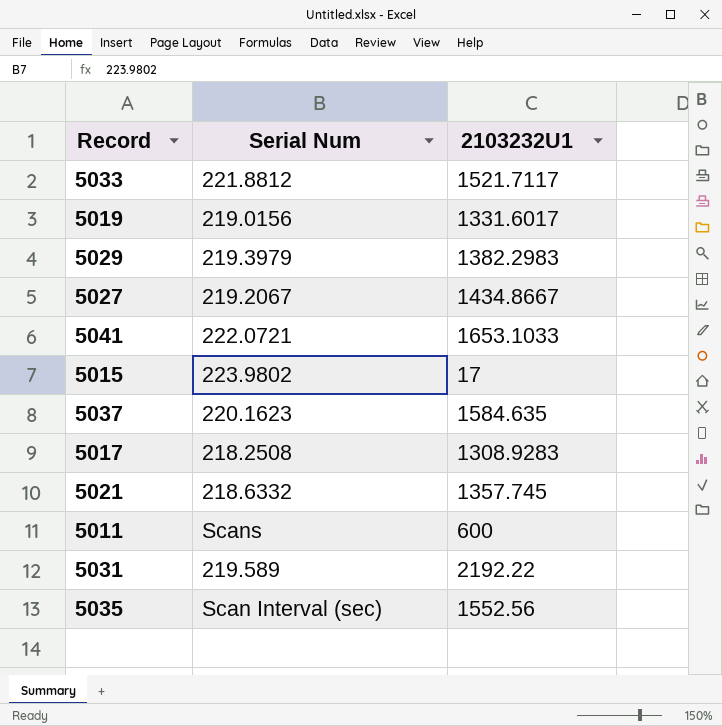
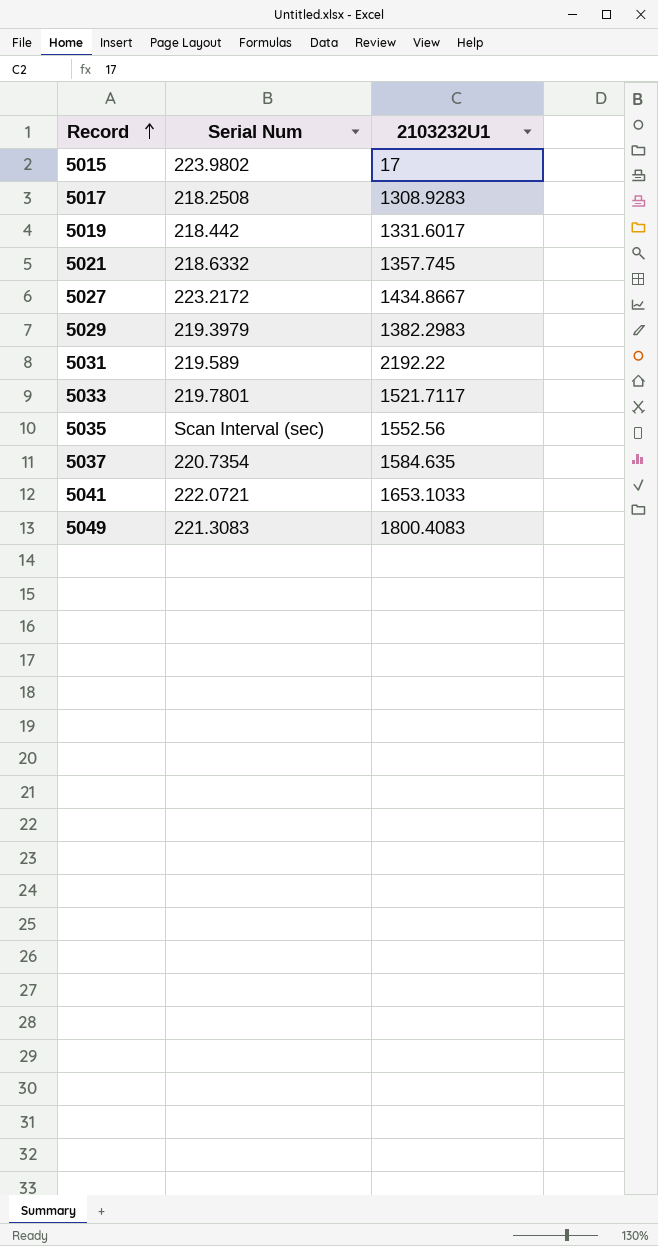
row order: none -> Record ascending
row 5011: Scans | 600 -> none
5019 | Serial Num: 219.0156 -> 218.442
5027 | Serial Num: 219.2067 -> 223.2172
5033 | Serial Num: 221.8812 -> 219.7801
5037 | Serial Num: 220.1623 -> 220.7354
row 5049: none -> 221.3083 | 1800.4083

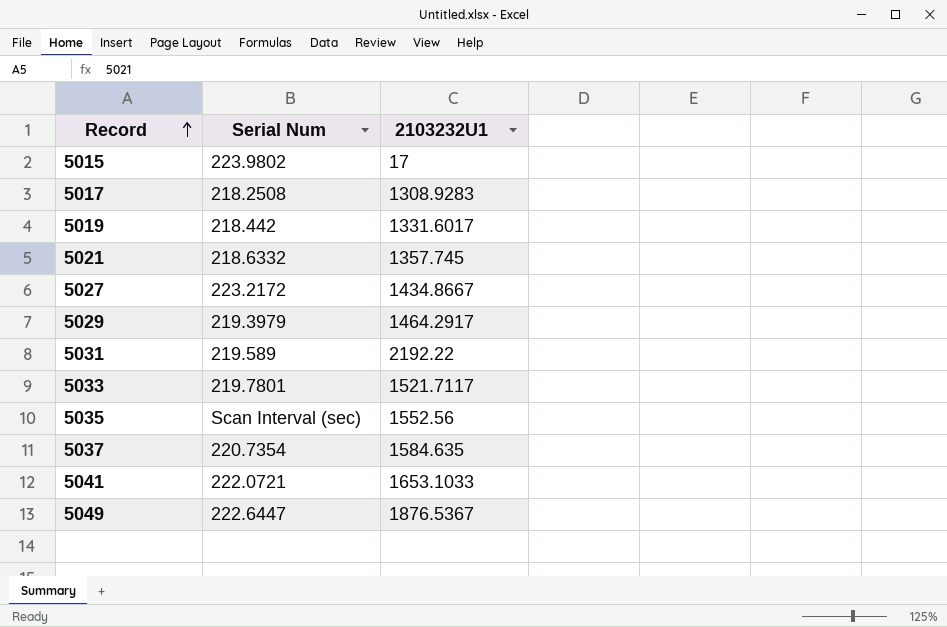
5029 | 2103232U1: 1382.2983 -> 1464.2917
5049 | Serial Num: 221.3083 -> 222.6447
5049 | 2103232U1: 1800.4083 -> 1876.5367

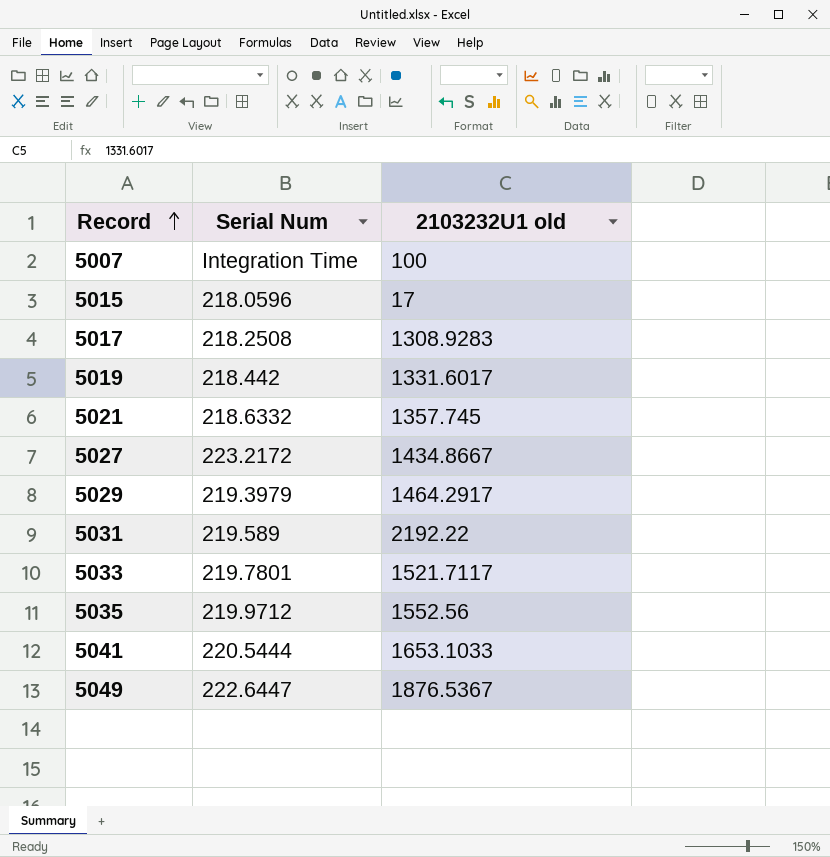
column name: 2103232U1 -> 2103232U1 old
row 5037: 220.7354 | 1584.635 -> none
row 5007: none -> Integration Time | 100
5015 | Serial Num: 223.9802 -> 218.0596
5035 | Serial Num: Scan Interval (sec) -> 219.9712
5041 | Serial Num: 222.0721 -> 220.5444

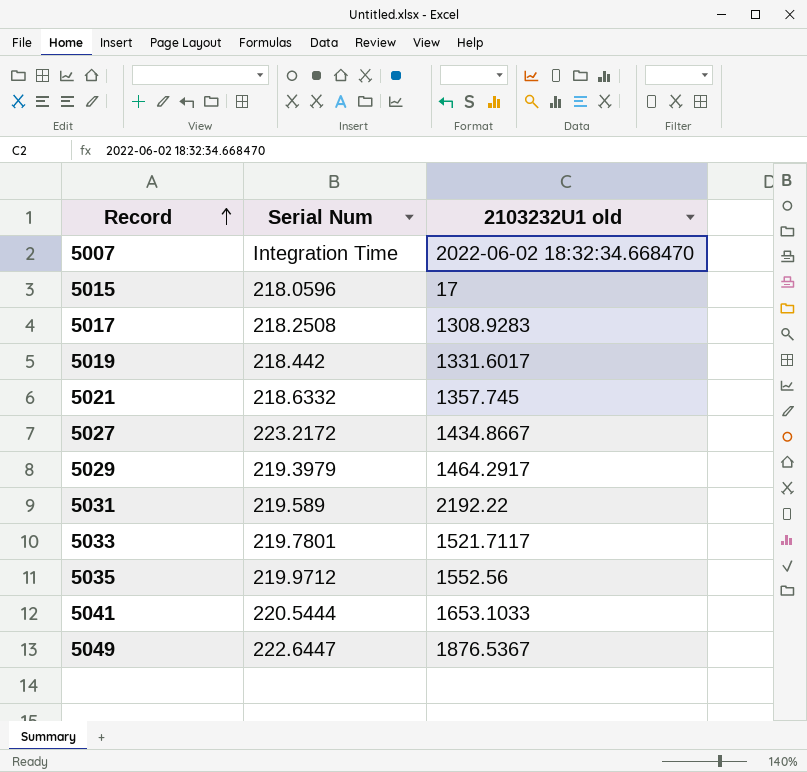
5007 | 2103232U1 old: 100 -> 2022-06-02 18:32:34.668470

